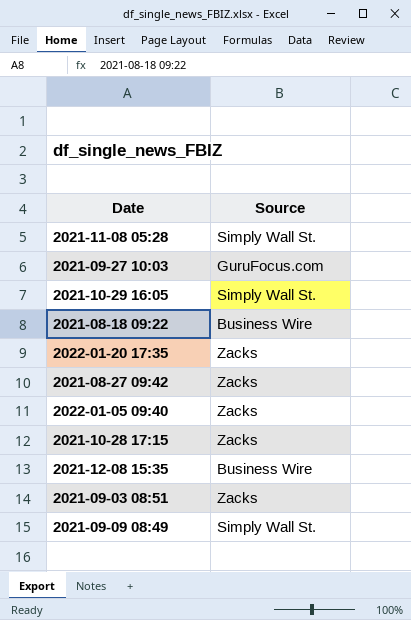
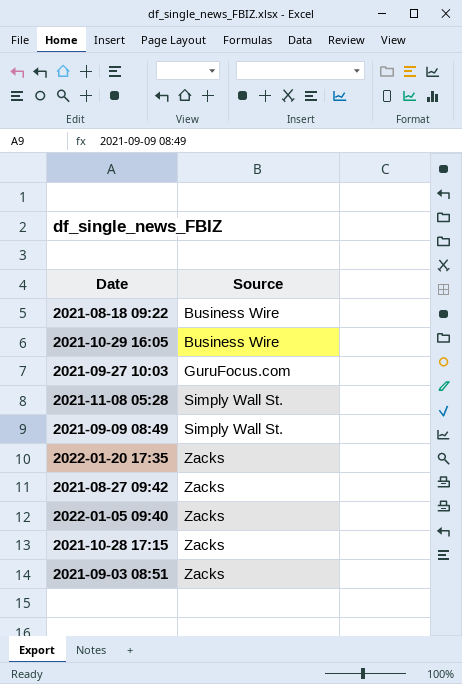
row order: none -> Source ascending
row 2021-12-08 15:35: Business Wire -> none
2021-10-29 16:05 | Source: Simply Wall St. -> Business Wire

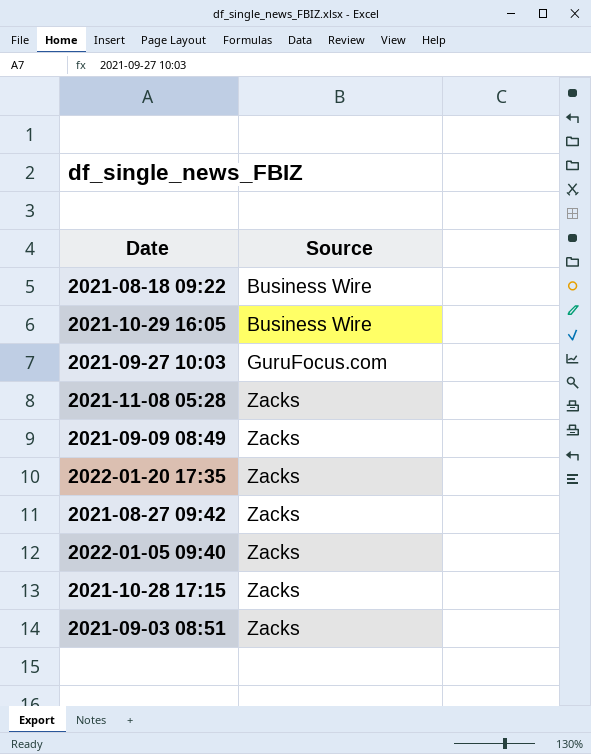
2021-11-08 05:28 | Source: Simply Wall St. -> Zacks
2021-09-09 08:49 | Source: Simply Wall St. -> Zacks

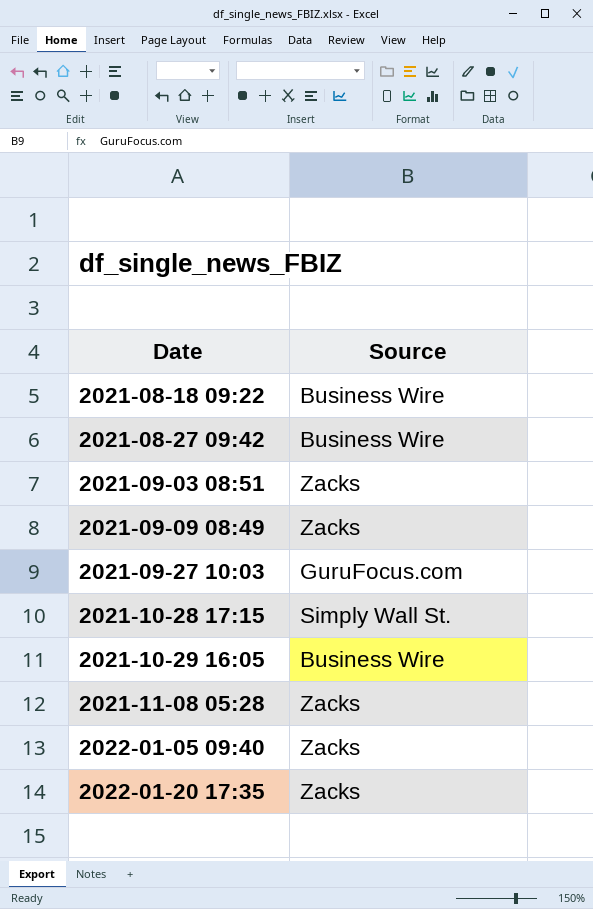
row order: Source ascending -> Date ascending
2021-08-27 09:42 | Source: Zacks -> Business Wire
2021-10-28 17:15 | Source: Zacks -> Simply Wall St.

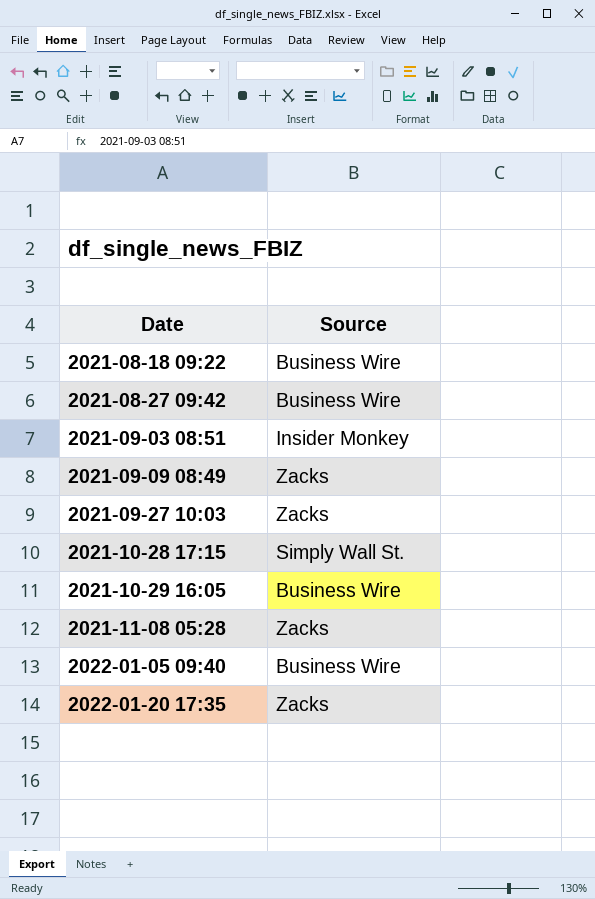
2021-09-03 08:51 | Source: Zacks -> Insider Monkey
2021-09-27 10:03 | Source: GuruFocus.com -> Zacks
2022-01-05 09:40 | Source: Zacks -> Business Wire

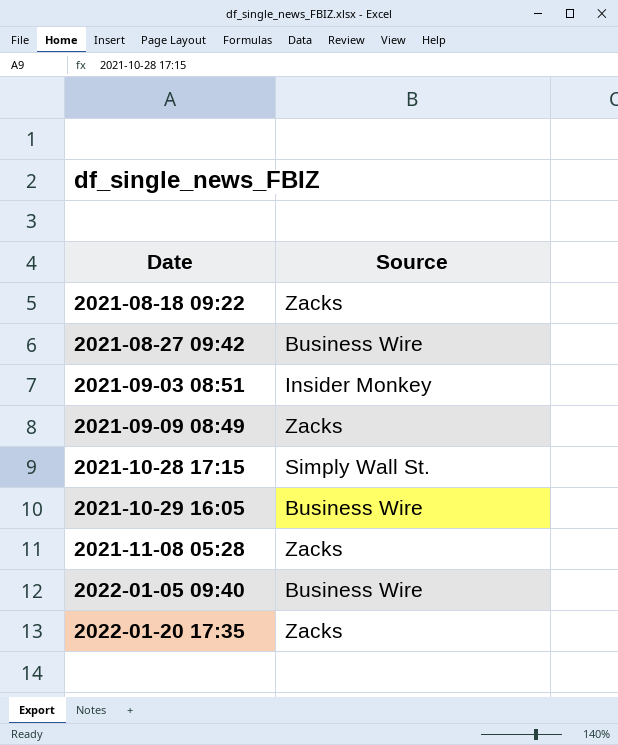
row 2021-09-27 10:03: Zacks -> none
2021-08-18 09:22 | Source: Business Wire -> Zacks

